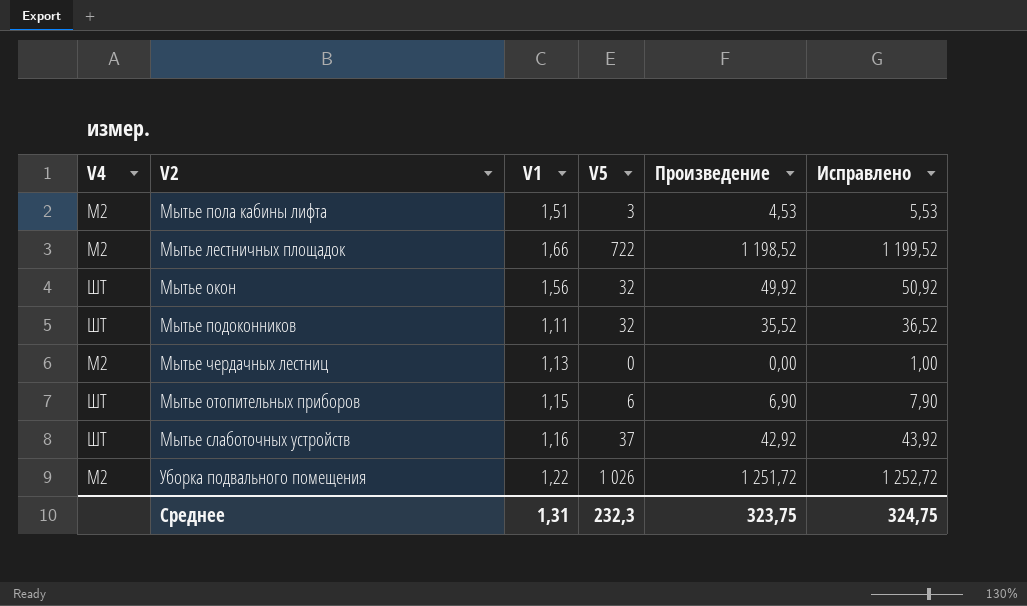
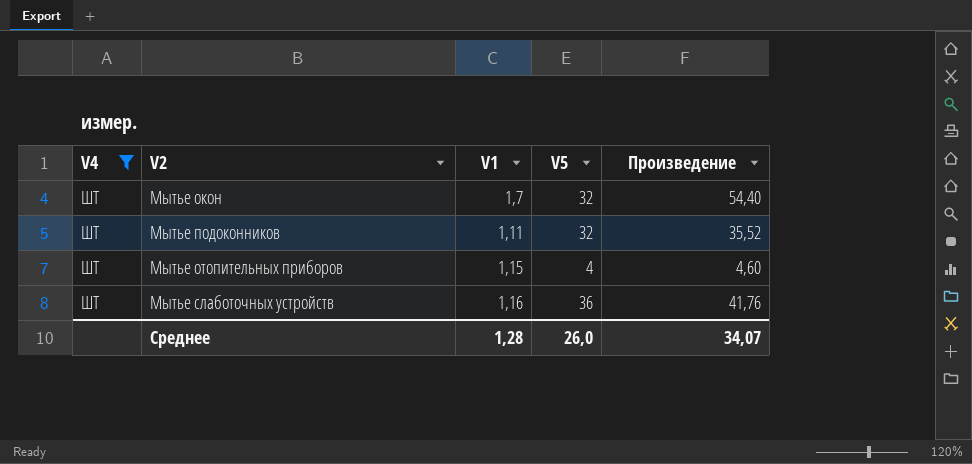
filter: none -> V4 = ШТ
column Исправлено | formula: [Произведение] + 1 -> none
Мытье окон | V1: 1,56 -> 1,7
Мытье окон | Произведение: 49,92 -> 54,40
Мытье отопительных приборов | V5: 6 -> 4
Мытье отопительных приборов | Произведение: 6,90 -> 4,60
Мытье слаботочных устройств | V5: 37 -> 36
Мытье слаботочных устройств | Произведение: 42,92 -> 41,76
Среднее | V1: 1,31 -> 1,28
Среднее | V5: 232,3 -> 26,0
Среднее | Произведение: 323,75 -> 34,07

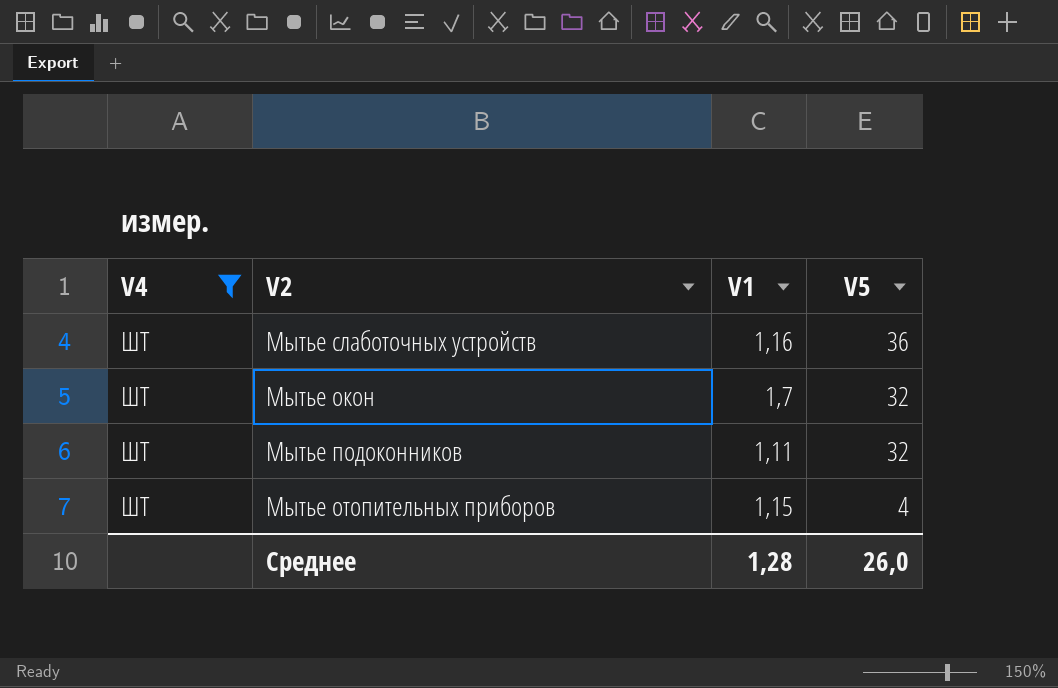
row order: none -> V5 descending
column Произведение | formula: [V1] * [V5] -> none

